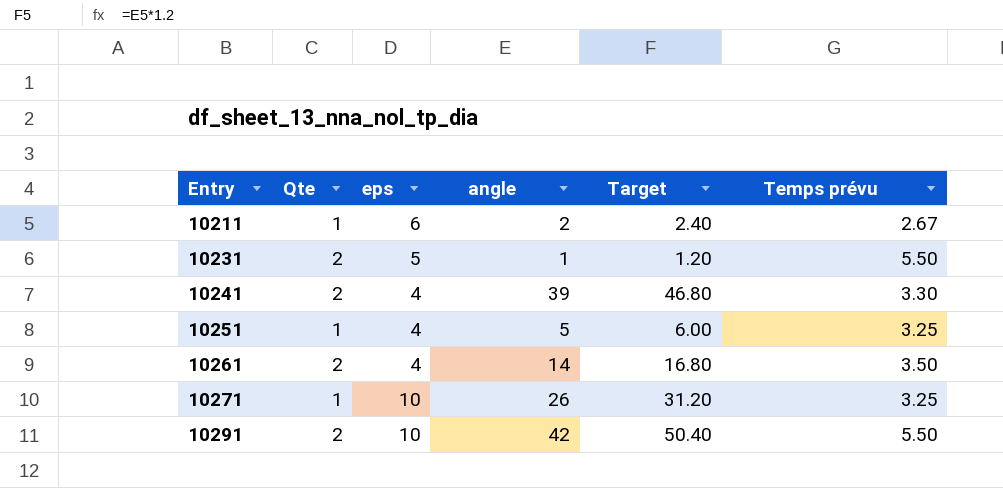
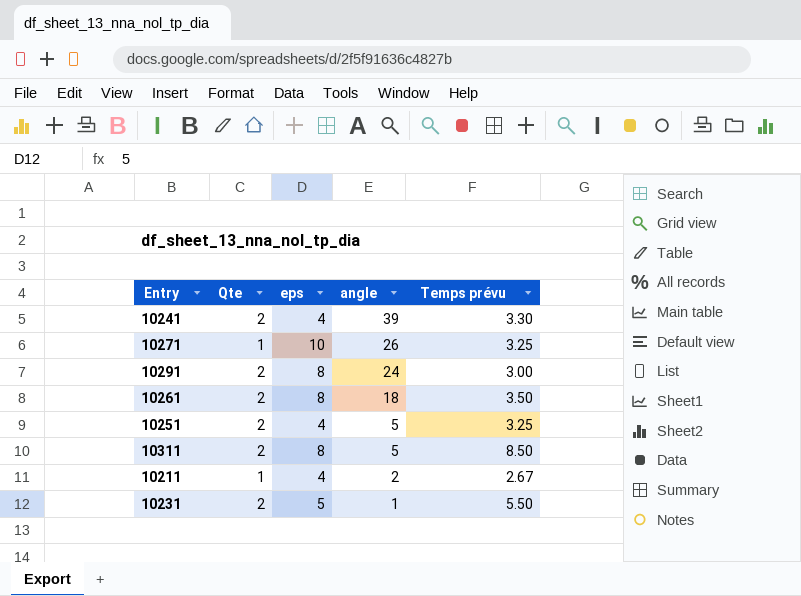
row order: Entry ascending -> angle descending
column Target | formula: [angle] * 1.2 -> none
10291 | eps: 10 -> 8
10291 | angle: 42 -> 24
10291 | Temps prévu: 5.50 -> 3.00
10261 | eps: 4 -> 8
10261 | angle: 14 -> 18
10251 | Qte: 1 -> 2
row 10311: none -> 2 | 8 | 5 | 8.50
10211 | eps: 6 -> 4

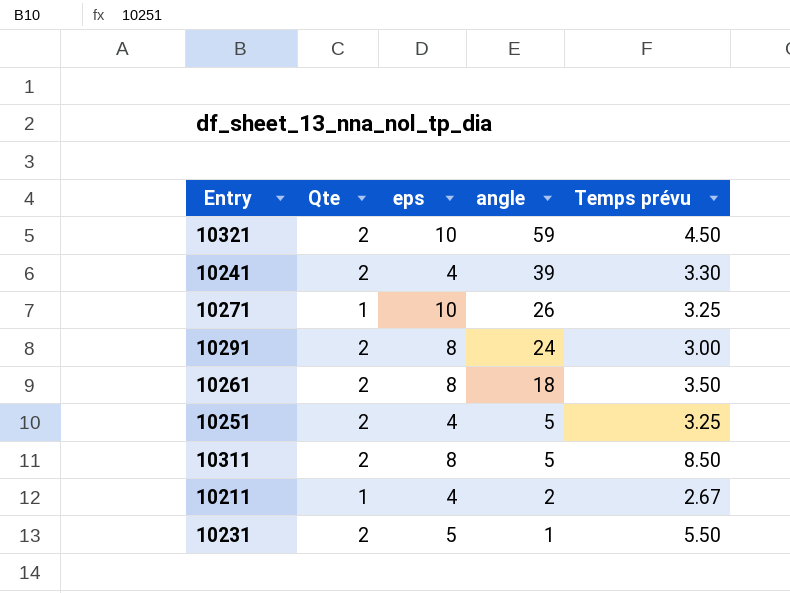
row 10321: none -> 2 | 10 | 59 | 4.50

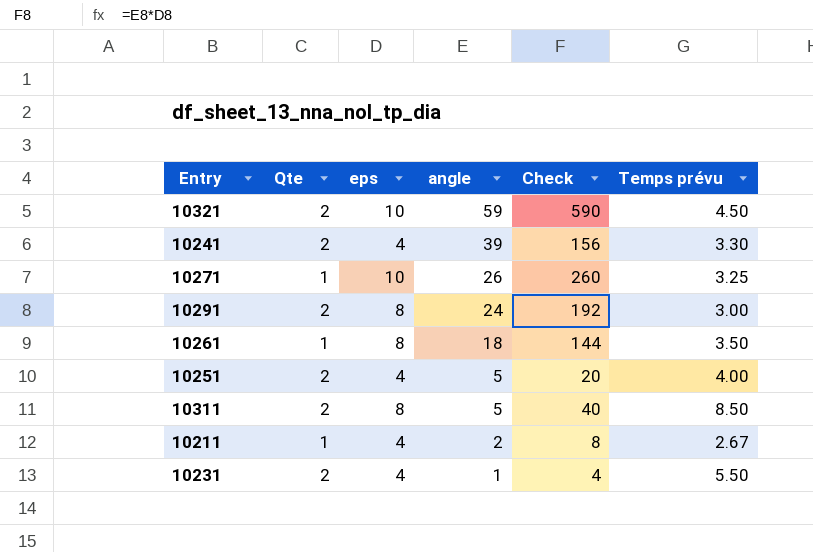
column Check | formula: none -> [eps] * [angle]
10261 | Qte: 2 -> 1
10251 | Temps prévu: 3.25 -> 4.00
10231 | eps: 5 -> 4

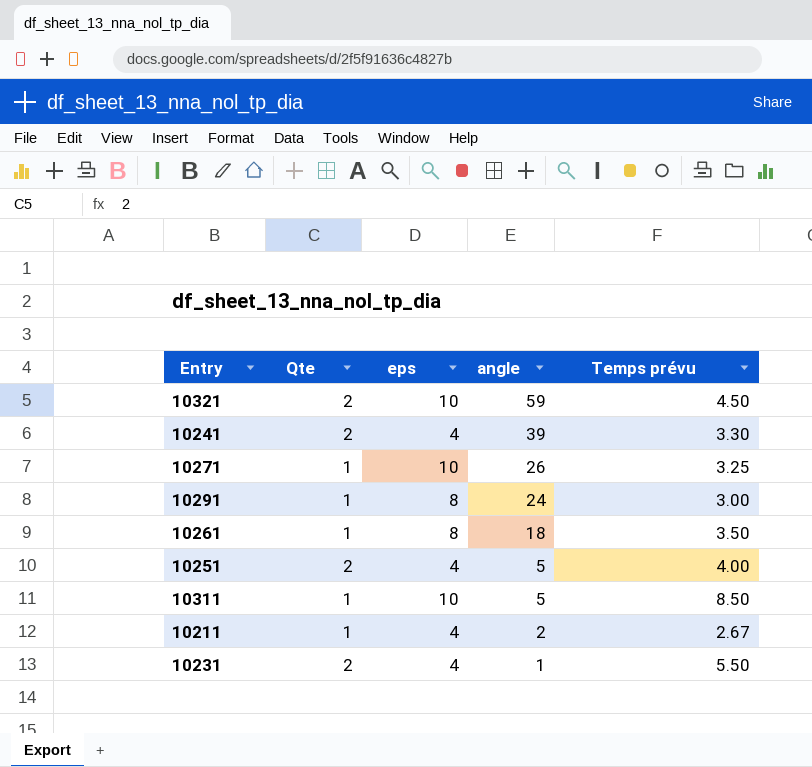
column Check | formula: [eps] * [angle] -> none
10291 | Qte: 2 -> 1
10311 | Qte: 2 -> 1
10311 | eps: 8 -> 10

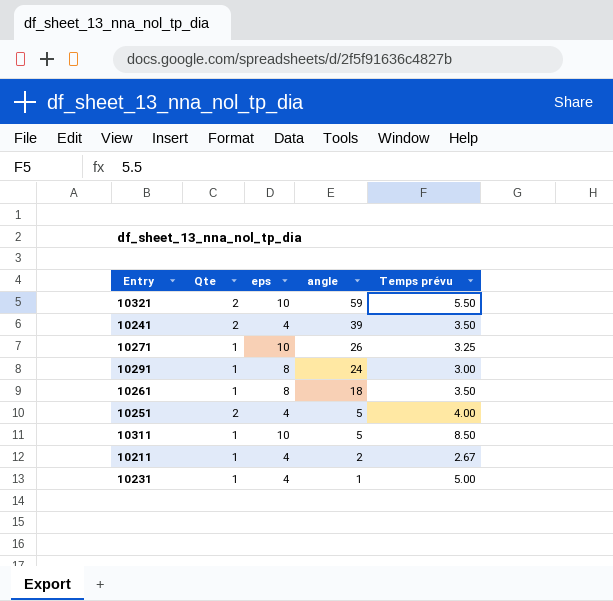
10321 | Temps prévu: 4.50 -> 5.50
10241 | Temps prévu: 3.30 -> 3.50
10231 | Qte: 2 -> 1
10231 | Temps prévu: 5.50 -> 5.00

